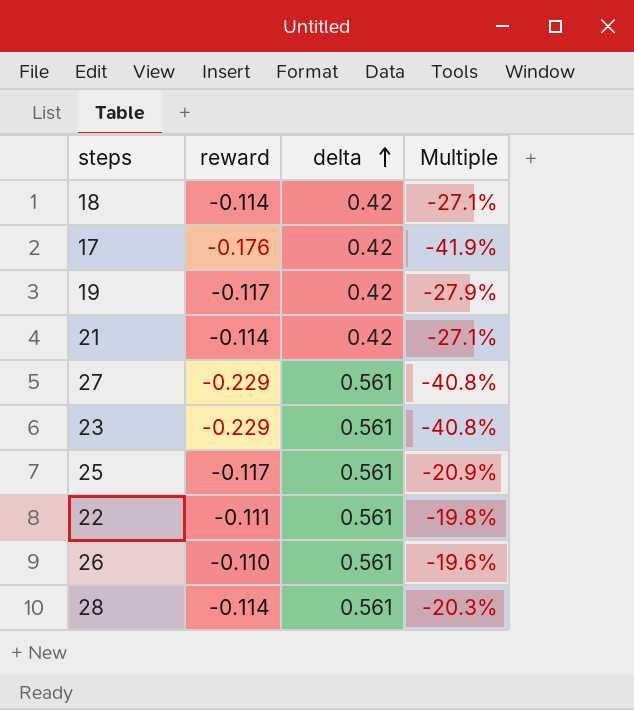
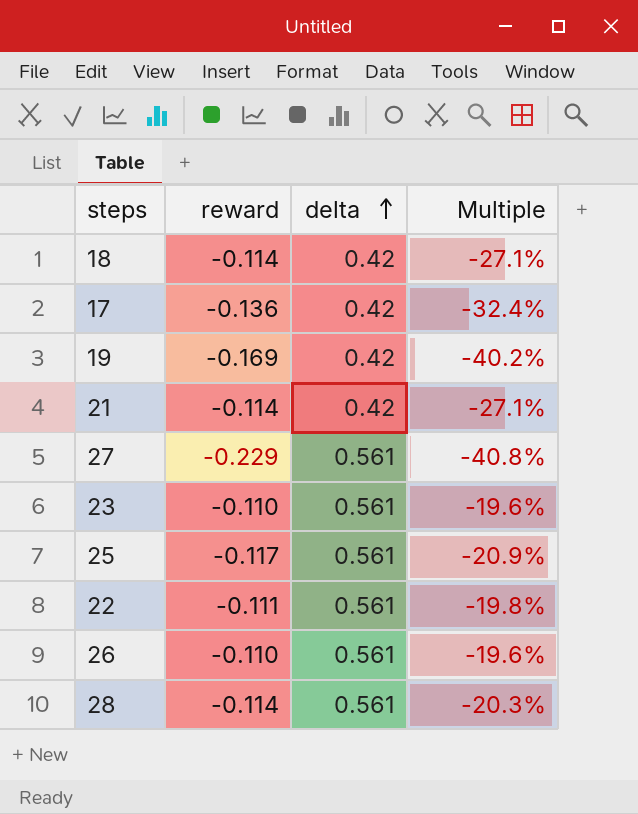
17 | reward: -0.176 -> -0.136
17 | Multiple: -41.9% -> -32.4%
19 | reward: -0.117 -> -0.169
19 | Multiple: -27.9% -> -40.2%
23 | reward: -0.229 -> -0.110
23 | Multiple: -40.8% -> -19.6%

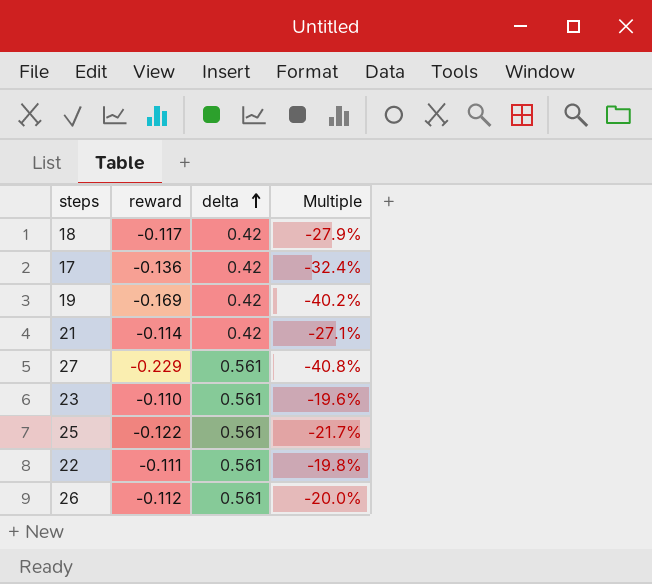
row 28: -0.114 | 0.561 | -20.3% -> none
18 | reward: -0.114 -> -0.117
18 | Multiple: -27.1% -> -27.9%
25 | reward: -0.117 -> -0.122
25 | Multiple: -20.9% -> -21.7%
26 | reward: -0.110 -> -0.112
26 | Multiple: -19.6% -> -20.0%

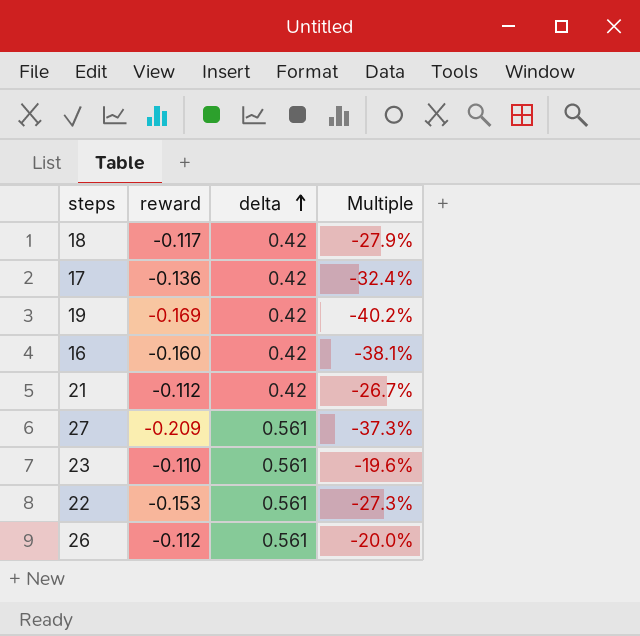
row 25: -0.122 | 0.561 | -21.7% -> none
row 16: none -> -0.160 | 0.42 | -38.1%
21 | reward: -0.114 -> -0.112
21 | Multiple: -27.1% -> -26.7%
27 | reward: -0.229 -> -0.209
27 | Multiple: -40.8% -> -37.3%
22 | reward: -0.111 -> -0.153
22 | Multiple: -19.8% -> -27.3%

